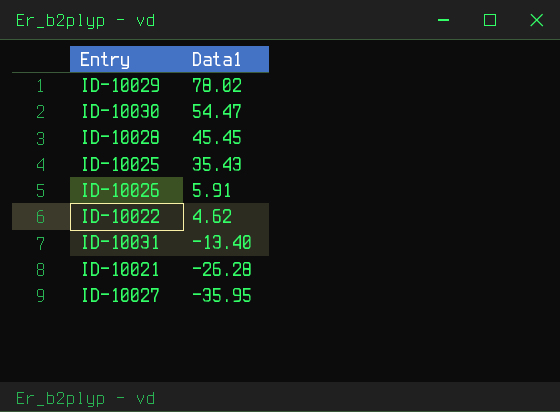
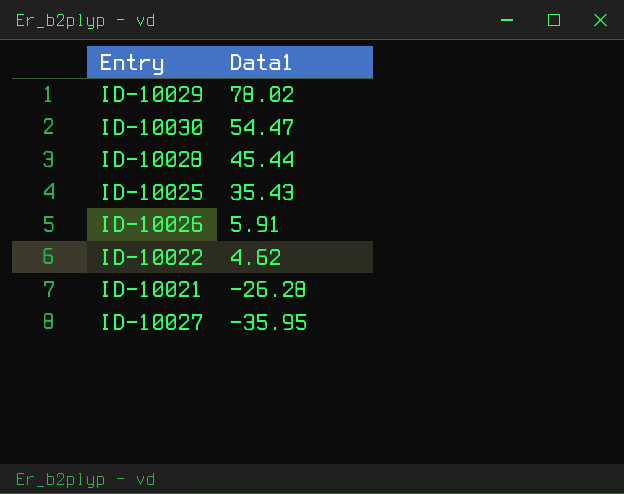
row ID-10031: -13.40 -> none
ID-10028 | Data1: 45.45 -> 45.44

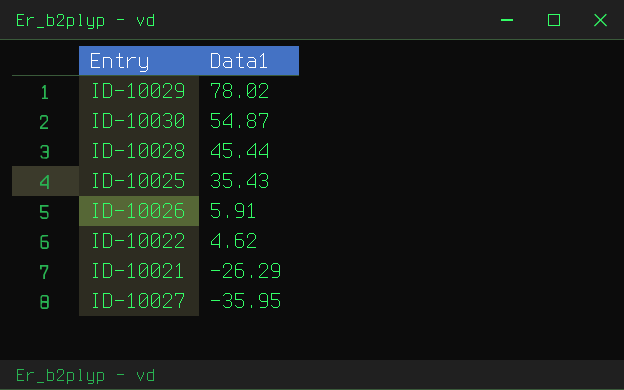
ID-10030 | Data1: 54.47 -> 54.87
ID-10021 | Data1: -26.28 -> -26.29

